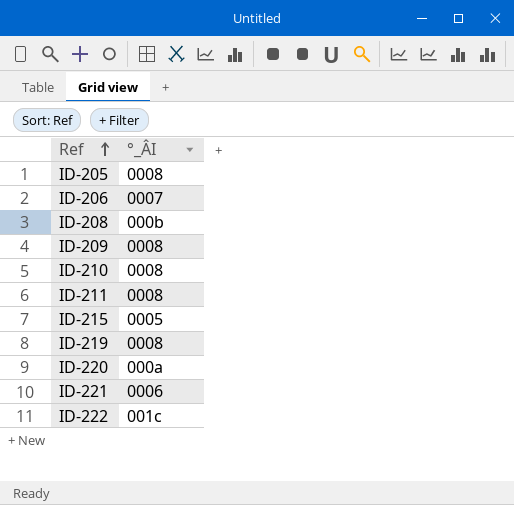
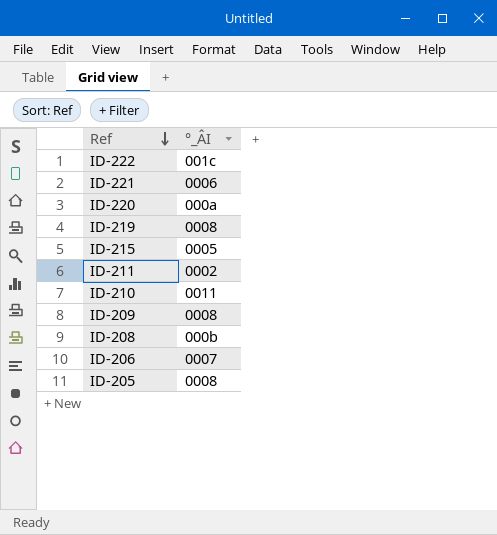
row order: Ref ascending -> Ref descending
ID-211 | °_ÂI: 0008 -> 0002
ID-210 | °_ÂI: 0008 -> 0011

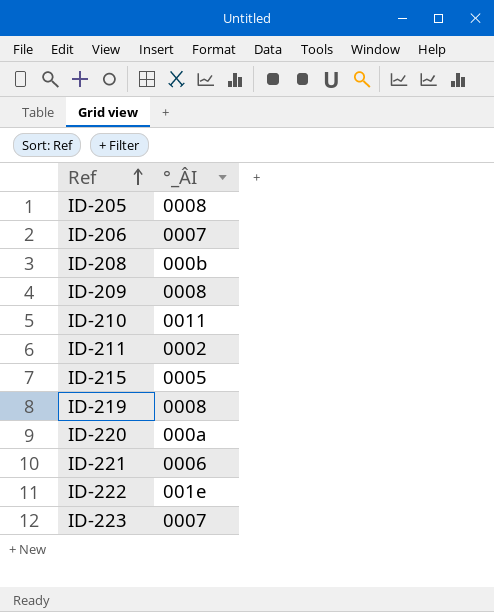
row order: Ref descending -> Ref ascending
ID-222 | °_ÂI: 001c -> 001e
row ID-223: none -> 0007

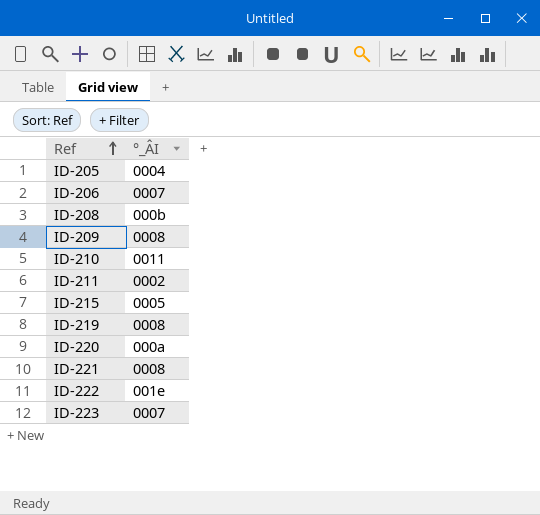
ID-205 | °_ÂI: 0008 -> 0004
ID-221 | °_ÂI: 0006 -> 0008

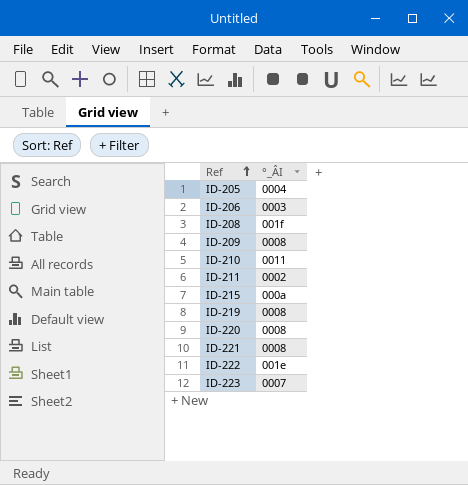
ID-206 | °_ÂI: 0007 -> 0003
ID-208 | °_ÂI: 000b -> 001f
ID-215 | °_ÂI: 0005 -> 000a
ID-220 | °_ÂI: 000a -> 0008

